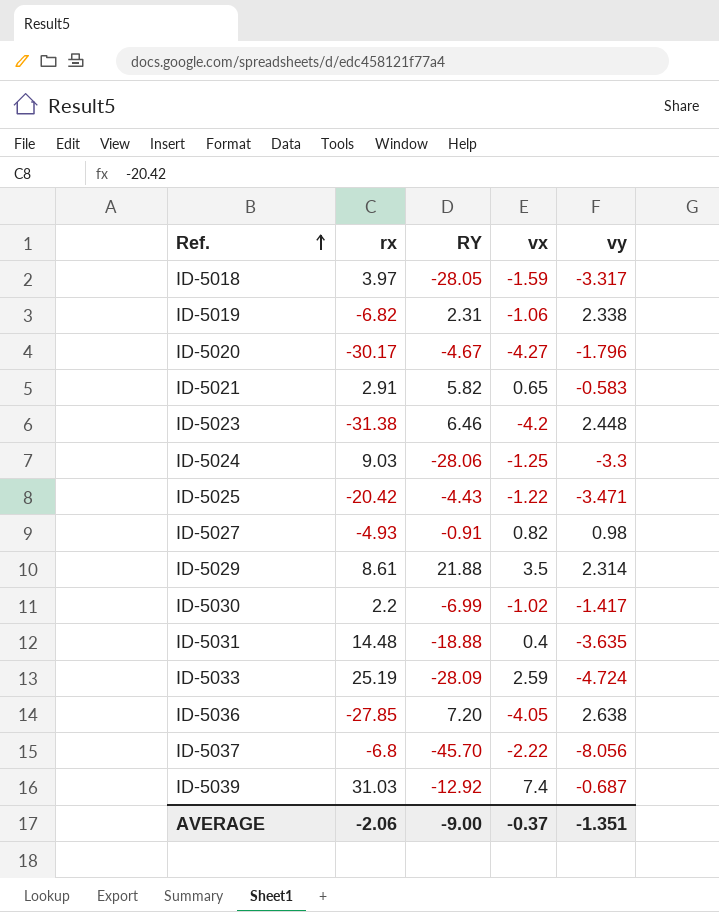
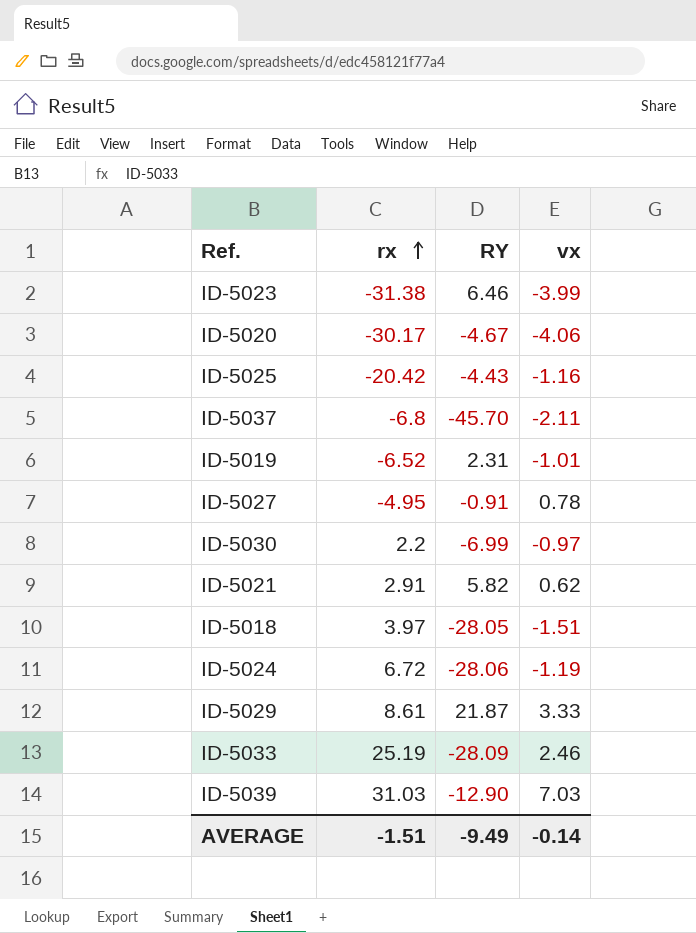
row order: Ref. ascending -> rx ascending
column vy | position: 5 -> none
row ID-5031: 14.48 | -18.88 | 0.4 | -3.635 -> none
row ID-5036: -27.85 | 7.20 | -4.05 | 2.638 -> none
ID-5023 | vx: -4.2 -> -3.99
ID-5020 | vx: -4.27 -> -4.06
ID-5025 | vx: -1.22 -> -1.16
ID-5037 | vx: -2.22 -> -2.11
ID-5019 | rx: -6.82 -> -6.52
ID-5019 | vx: -1.06 -> -1.01
ID-5027 | rx: -4.93 -> -4.95
ID-5027 | vx: 0.82 -> 0.78
ID-5030 | vx: -1.02 -> -0.97
ID-5021 | vx: 0.65 -> 0.62
ID-5018 | vx: -1.59 -> -1.51
ID-5024 | rx: 9.03 -> 6.72
ID-5024 | vx: -1.25 -> -1.19
ID-5029 | RY: 21.88 -> 21.87
ID-5029 | vx: 3.5 -> 3.33
ID-5033 | vx: 2.59 -> 2.46
ID-5039 | RY: -12.92 -> -12.90
ID-5039 | vx: 7.4 -> 7.03
AVERAGE | rx: -2.06 -> -1.51
AVERAGE | RY: -9.00 -> -9.49
AVERAGE | vx: -0.37 -> -0.14

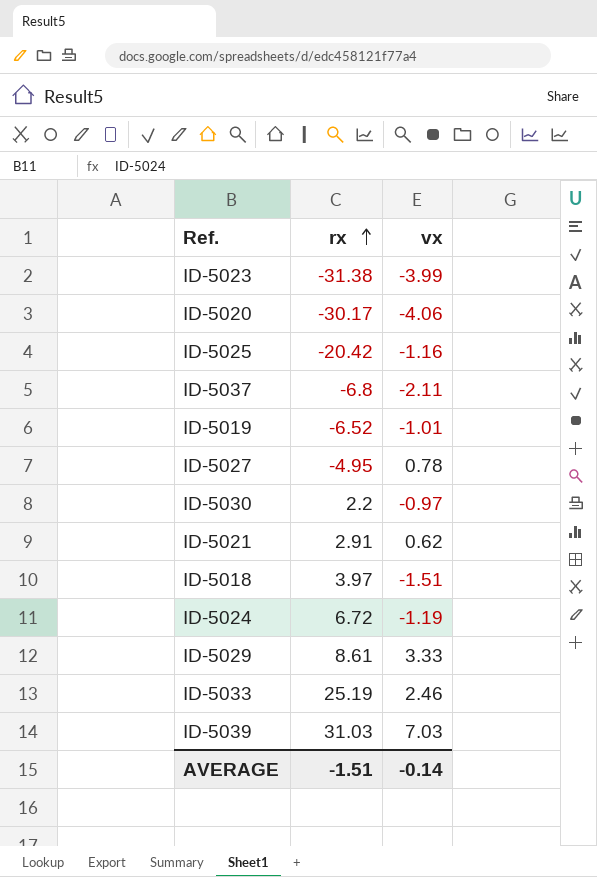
column RY | position: 3 -> none

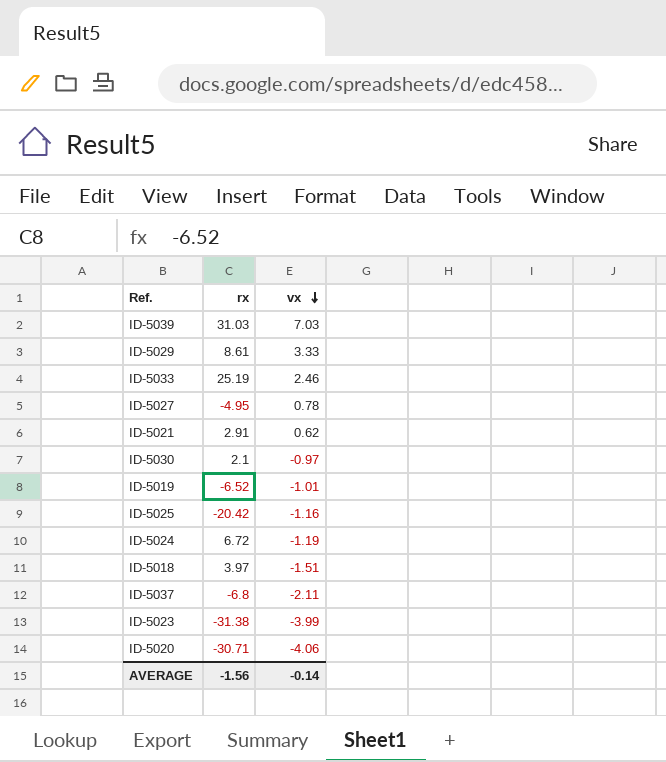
row order: rx ascending -> vx descending
ID-5030 | rx: 2.2 -> 2.1
ID-5020 | rx: -30.17 -> -30.71
AVERAGE | rx: -1.51 -> -1.56

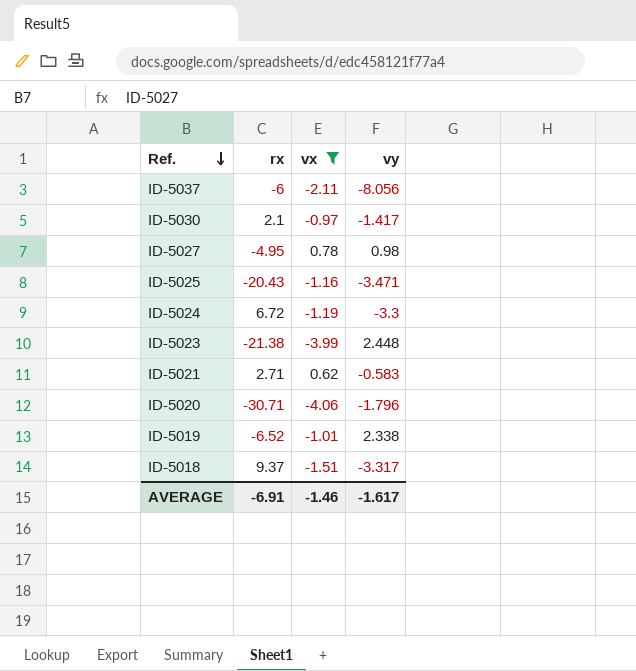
filter: none -> vx <= 0.78
row order: vx descending -> Ref. descending
column vy | position: none -> 4
ID-5037 | rx: -6.8 -> -6
ID-5025 | rx: -20.42 -> -20.43
ID-5023 | rx: -31.38 -> -21.38
ID-5021 | rx: 2.91 -> 2.71
ID-5018 | rx: 3.97 -> 9.37
AVERAGE | rx: -1.56 -> -6.91
AVERAGE | vx: -0.14 -> -1.46

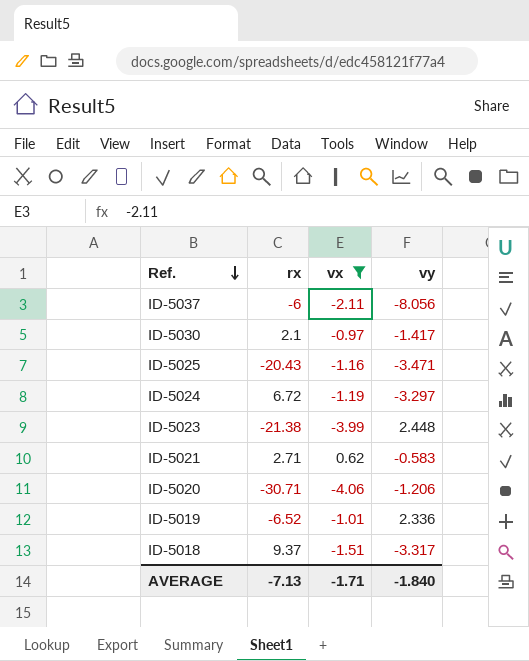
row ID-5027: -4.95 | 0.78 | 0.98 -> none
ID-5024 | vy: -3.3 -> -3.297
ID-5020 | vy: -1.796 -> -1.206
ID-5019 | vy: 2.338 -> 2.336
AVERAGE | rx: -6.91 -> -7.13
AVERAGE | vx: -1.46 -> -1.71
AVERAGE | vy: -1.617 -> -1.840

